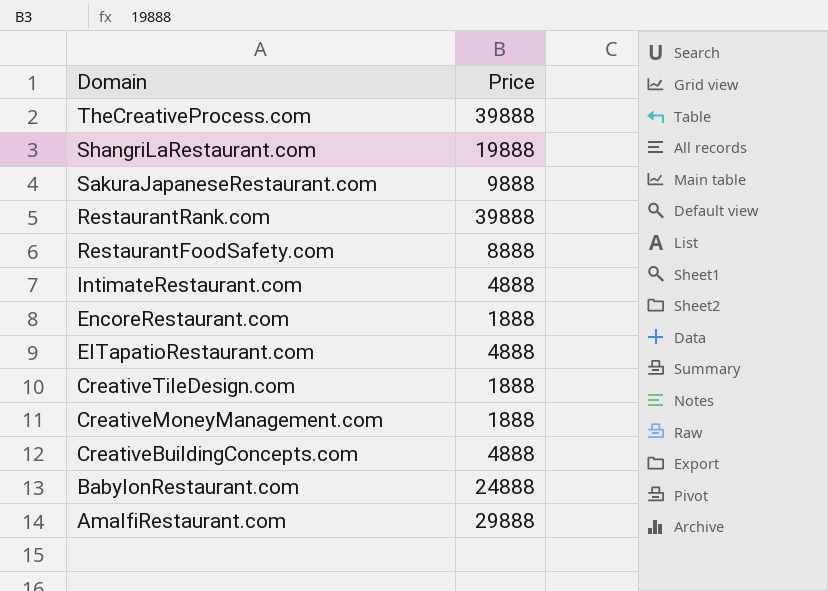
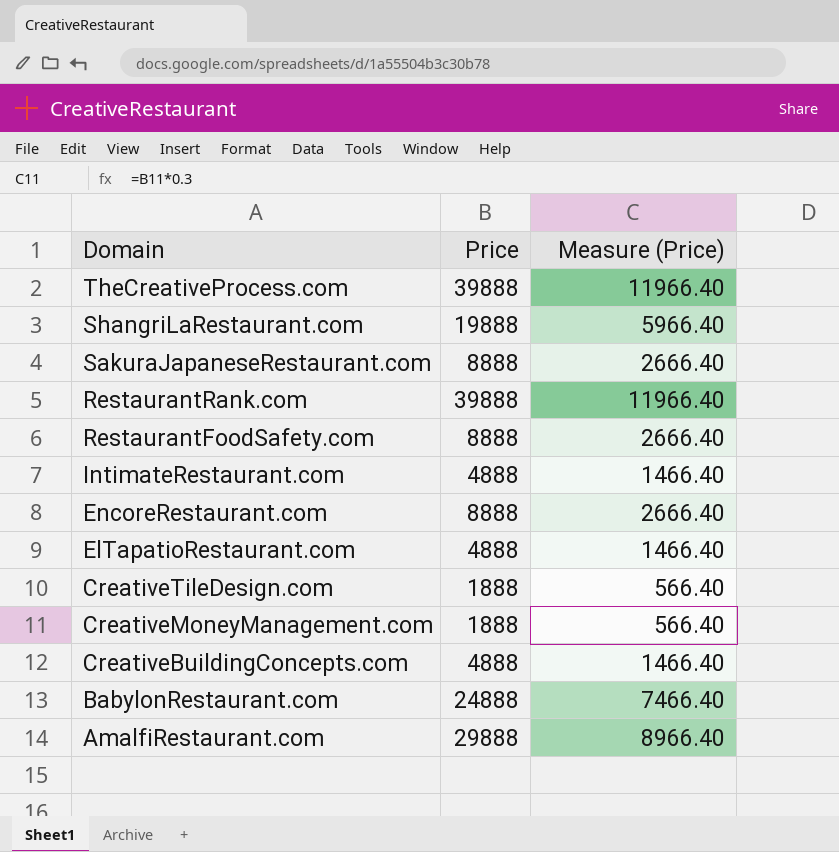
column Measure (Price) | formula: none -> [Price] * 0.3
SakuraJapaneseRestaurant.com | Price: 9888 -> 8888
EncoreRestaurant.com | Price: 1888 -> 8888

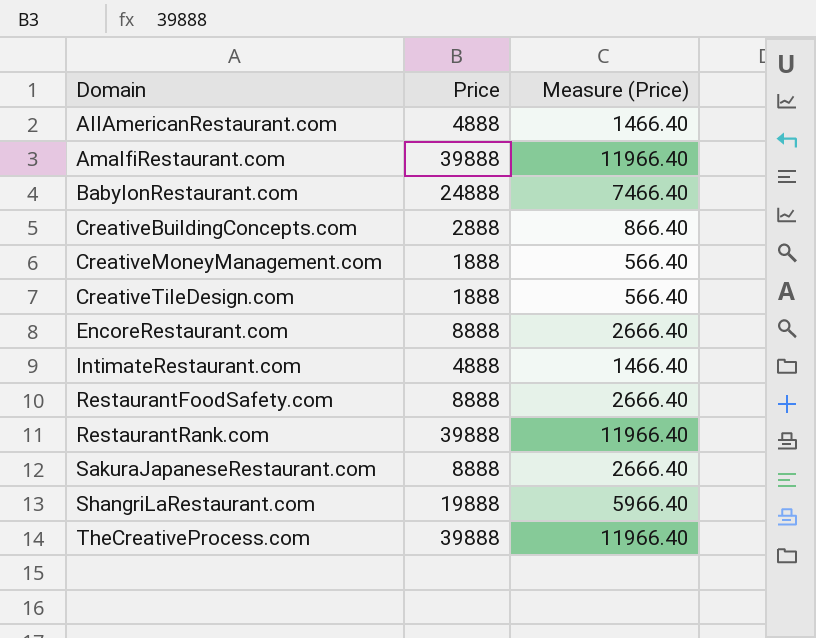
row order: Domain descending -> Domain ascending
row ElTapatioRestaurant.com: 4888 | 1466.40 -> none
row AllAmericanRestaurant.com: none -> 4888 | 1466.40
AmalfiRestaurant.com | Price: 29888 -> 39888
AmalfiRestaurant.com | Measure (Price): 8966.40 -> 11966.40
CreativeBuildingConcepts.com | Price: 4888 -> 2888
CreativeBuildingConcepts.com | Measure (Price): 1466.40 -> 866.40

